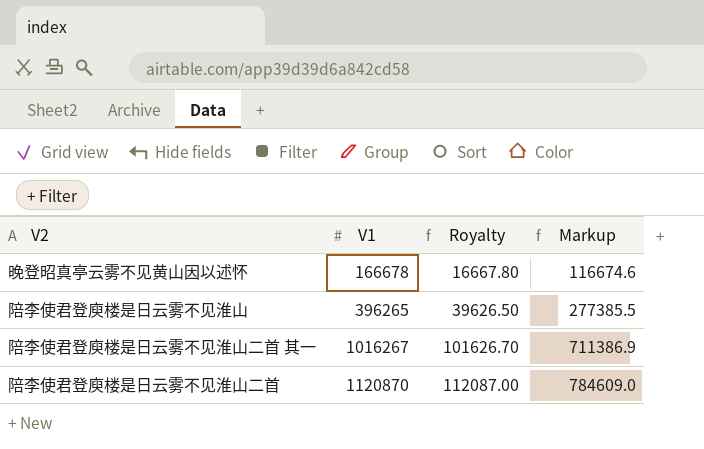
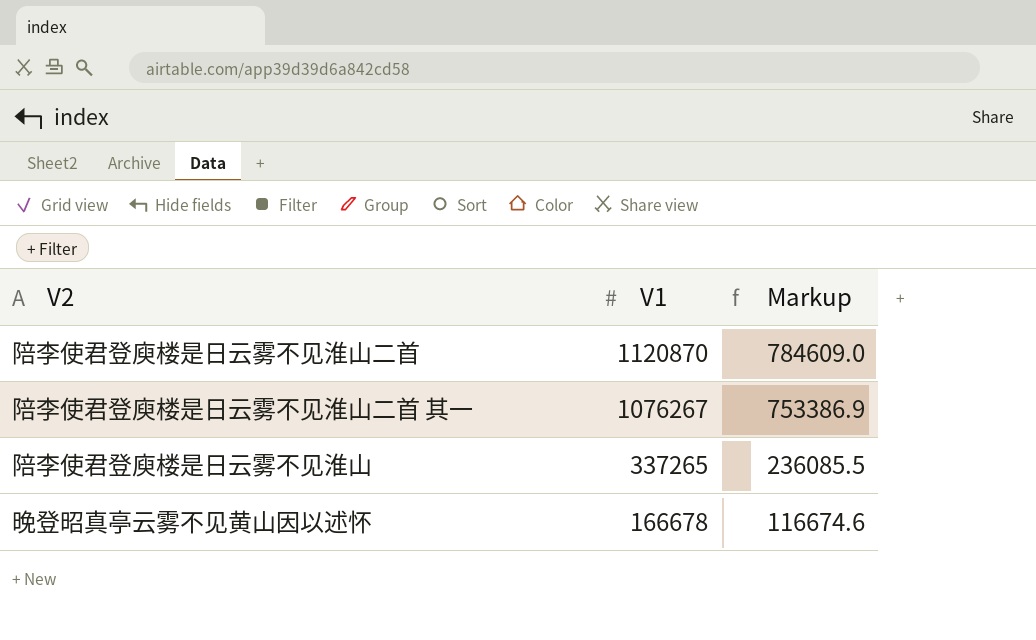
row order: V1 ascending -> V1 descending
column Royalty | formula: [V1] * 0.1 -> none
陪李使君登庾楼是日云雾不见淮山二首 其一 | V1: 1016267 -> 1076267
陪李使君登庾楼是日云雾不见淮山二首 其一 | Markup: 711386.9 -> 753386.9
陪李使君登庾楼是日云雾不见淮山 | V1: 396265 -> 337265
陪李使君登庾楼是日云雾不见淮山 | Markup: 277385.5 -> 236085.5

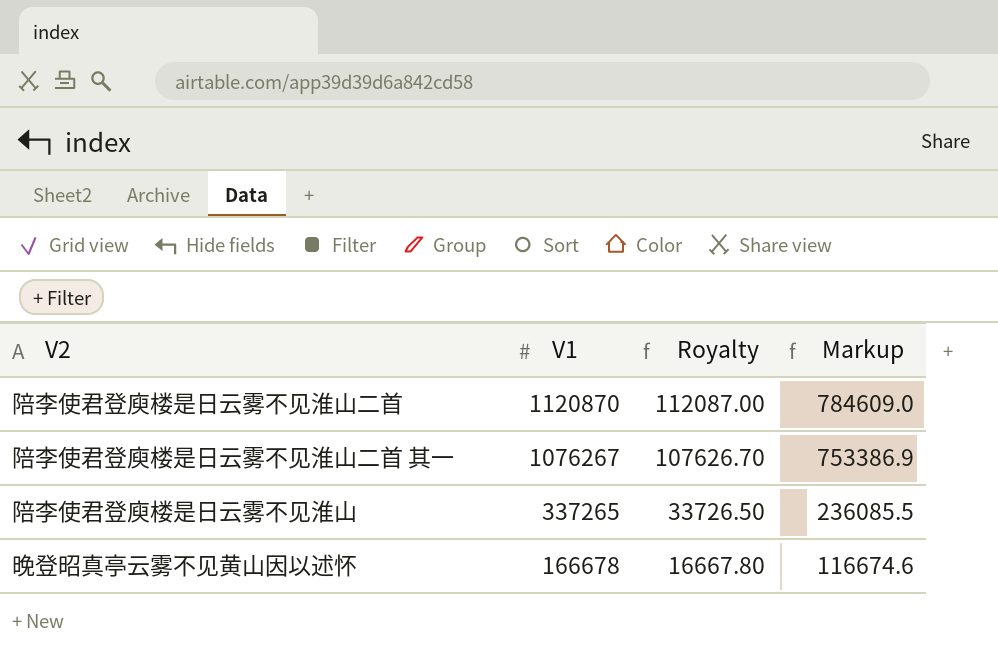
column Royalty | formula: none -> [V1] * 0.1

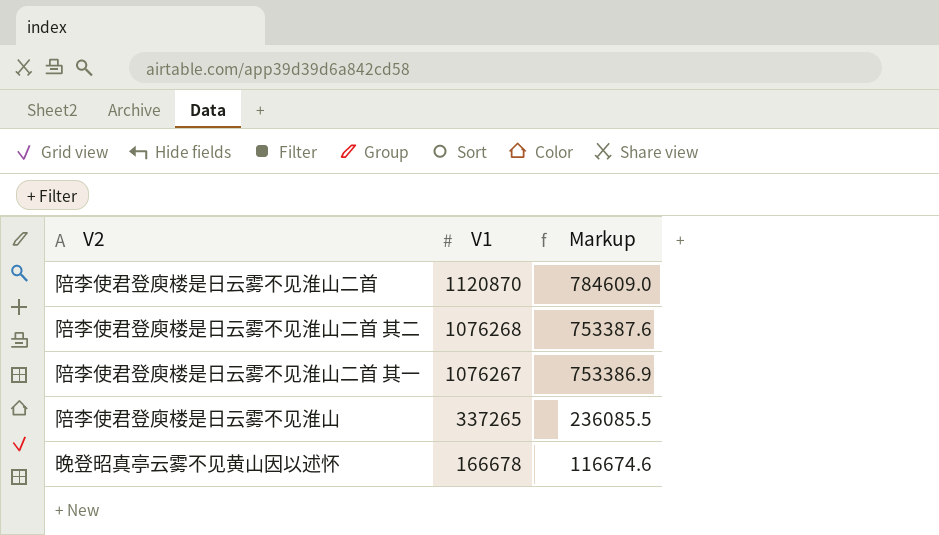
column Royalty | formula: [V1] * 0.1 -> none
row 陪李使君登庾楼是日云雾不见淮山二首 其二: none -> 1076268 | 753387.6

